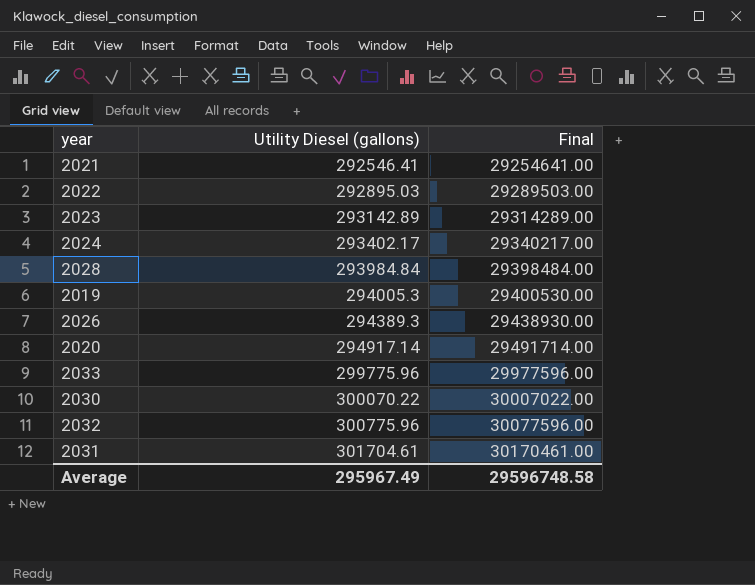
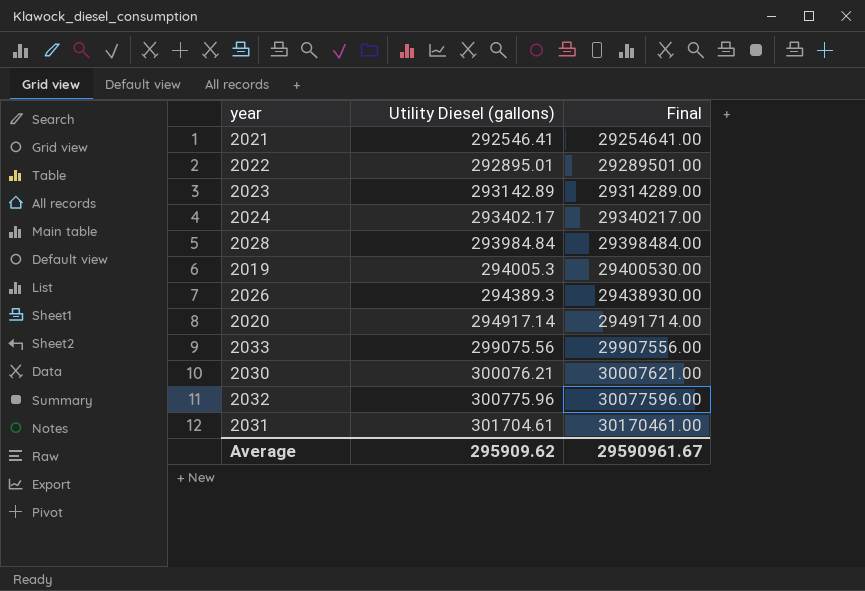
2022 | Utility Diesel (gallons): 292895.03 -> 292895.01
2022 | Final: 29289503.00 -> 29289501.00
2033 | Utility Diesel (gallons): 299775.96 -> 299075.56
2033 | Final: 29977596.00 -> 29907556.00
2030 | Utility Diesel (gallons): 300070.22 -> 300076.21
2030 | Final: 30007022.00 -> 30007621.00
Average | Utility Diesel (gallons): 295967.49 -> 295909.62
Average | Final: 29596748.58 -> 29590961.67

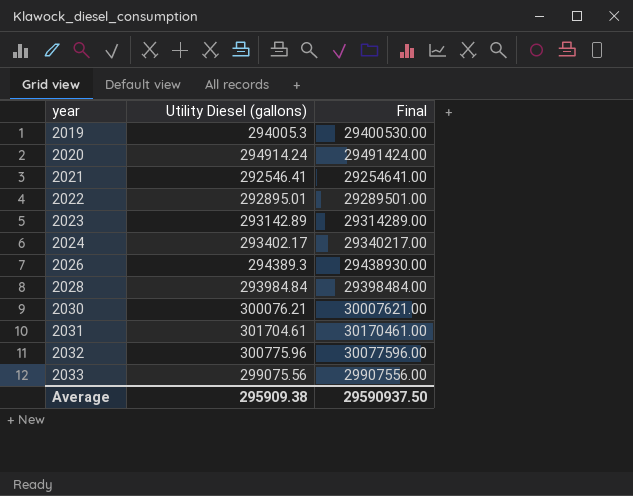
row order: Utility Diesel (gallons) ascending -> year ascending
2020 | Utility Diesel (gallons): 294917.14 -> 294914.24
2020 | Final: 29491714.00 -> 29491424.00
Average | Utility Diesel (gallons): 295909.62 -> 295909.38
Average | Final: 29590961.67 -> 29590937.50

